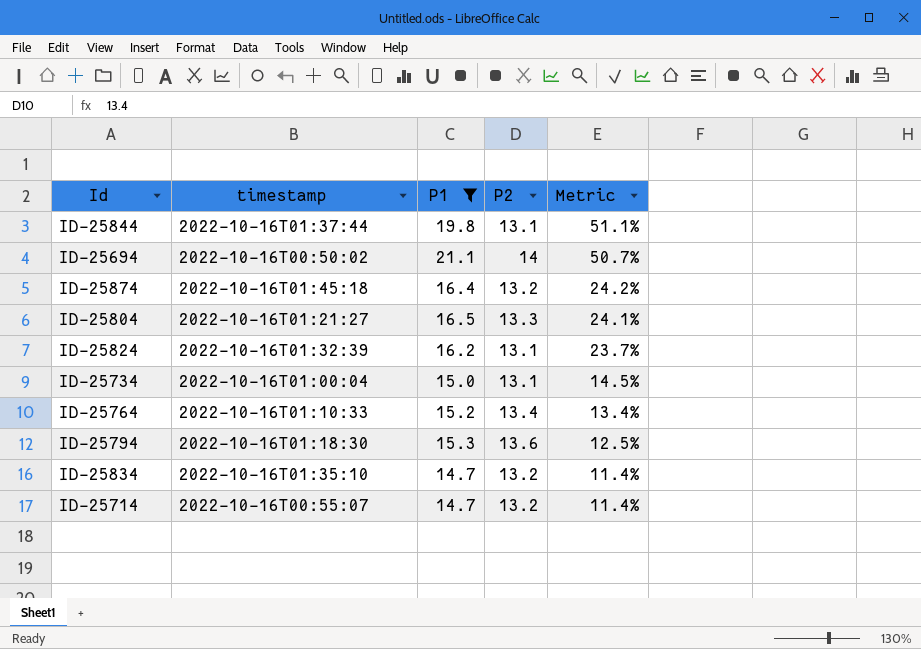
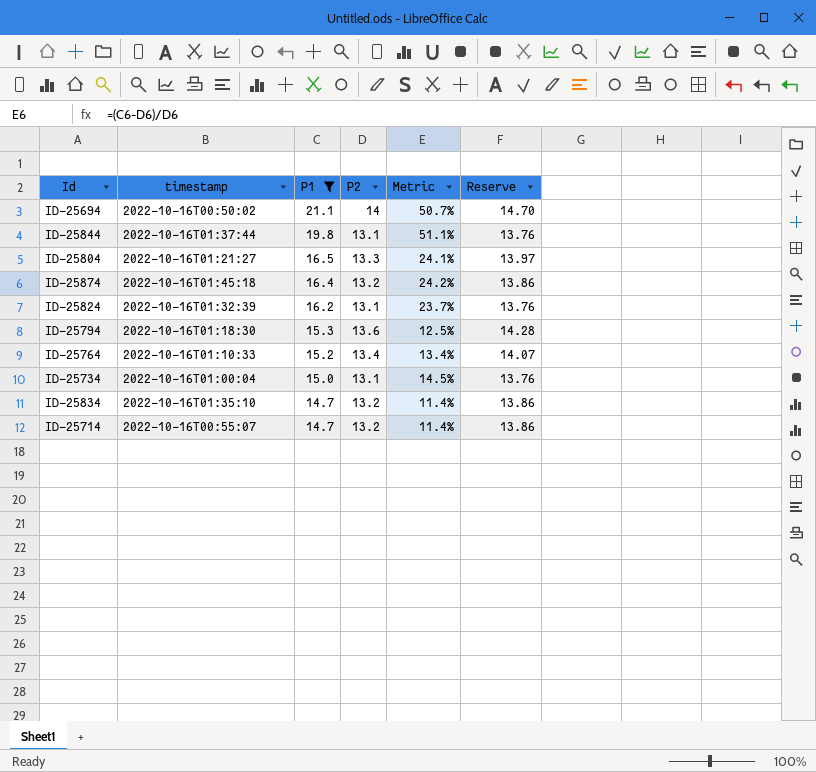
row order: Metric descending -> P1 descending
column Reserve | formula: none -> [P2] * 1.05

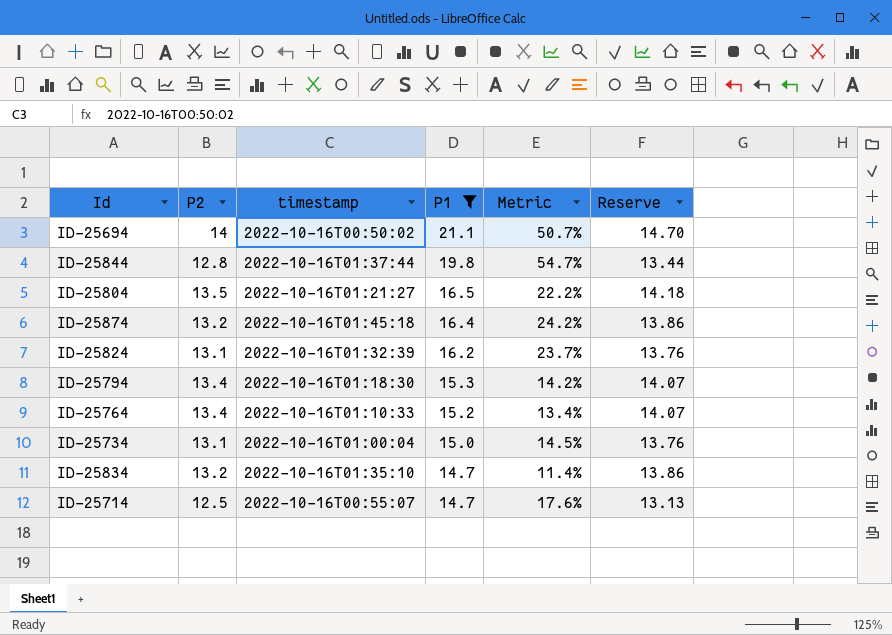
column P2 | position: 4 -> 2
ID-25844 | P2: 13.1 -> 12.8
ID-25844 | Metric: 51.1% -> 54.7%
ID-25844 | Reserve: 13.76 -> 13.44
ID-25804 | P2: 13.3 -> 13.5
ID-25804 | Metric: 24.1% -> 22.2%
ID-25804 | Reserve: 13.97 -> 14.18
ID-25794 | P2: 13.6 -> 13.4
ID-25794 | Metric: 12.5% -> 14.2%
ID-25794 | Reserve: 14.28 -> 14.07
ID-25714 | P2: 13.2 -> 12.5
ID-25714 | Metric: 11.4% -> 17.6%
ID-25714 | Reserve: 13.86 -> 13.13

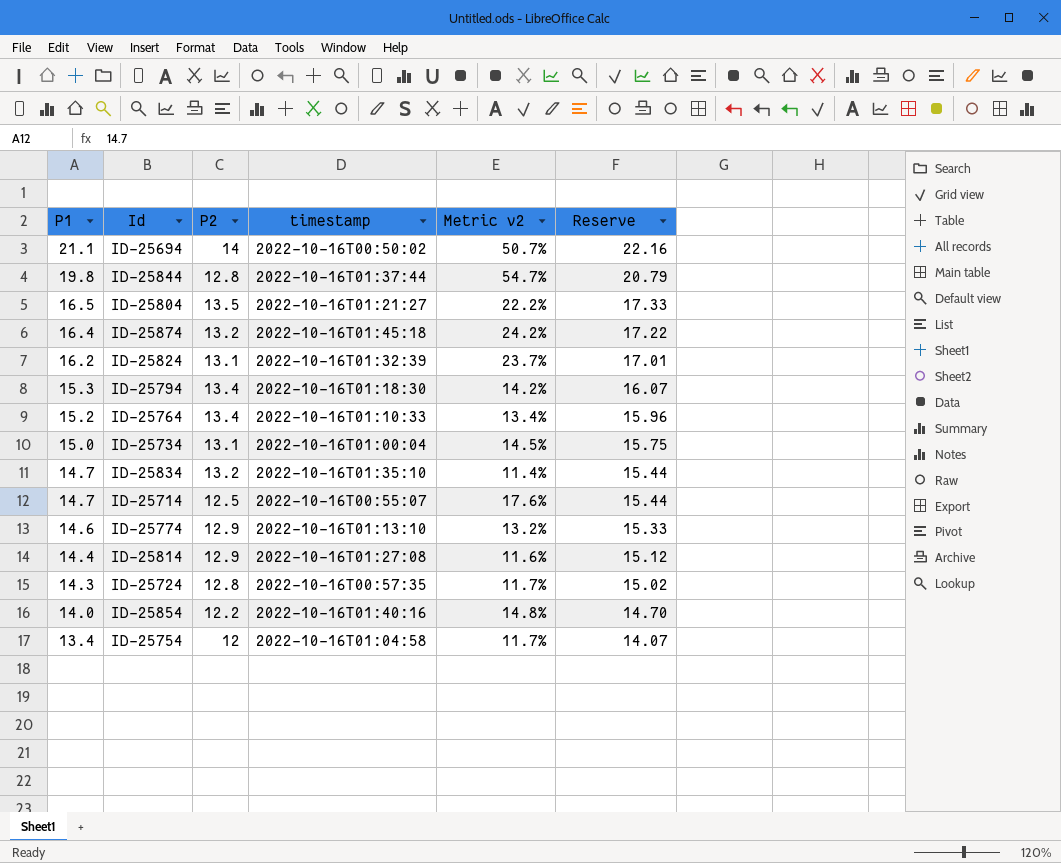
filter: P1 >= 14.7 -> none
column P1 | position: 4 -> 1
column name: Metric -> Metric v2
column Reserve | formula: [P2] * 1.05 -> [P1] * 1.05

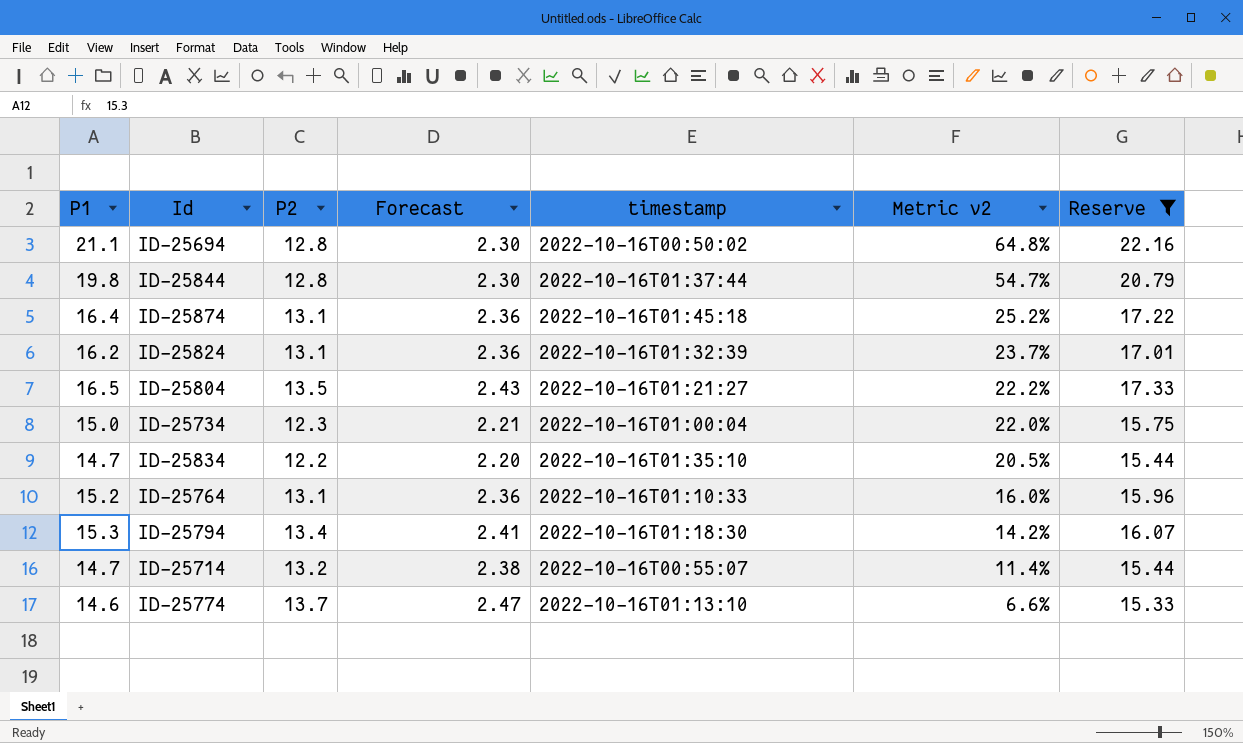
filter: none -> Reserve >= 15.33
row order: P1 descending -> Metric v2 descending
column Forecast | formula: none -> [P2] * 0.18
ID-25694 | P2: 14 -> 12.8
ID-25694 | Metric v2: 50.7% -> 64.8%
ID-25874 | P2: 13.2 -> 13.1
ID-25874 | Metric v2: 24.2% -> 25.2%
ID-25734 | P2: 13.1 -> 12.3
ID-25734 | Metric v2: 14.5% -> 22.0%
ID-25834 | P2: 13.2 -> 12.2
ID-25834 | Metric v2: 11.4% -> 20.5%
ID-25764 | P2: 13.4 -> 13.1
ID-25764 | Metric v2: 13.4% -> 16.0%
ID-25714 | P2: 12.5 -> 13.2
ID-25714 | Metric v2: 17.6% -> 11.4%
ID-25774 | P2: 12.9 -> 13.7
ID-25774 | Metric v2: 13.2% -> 6.6%

